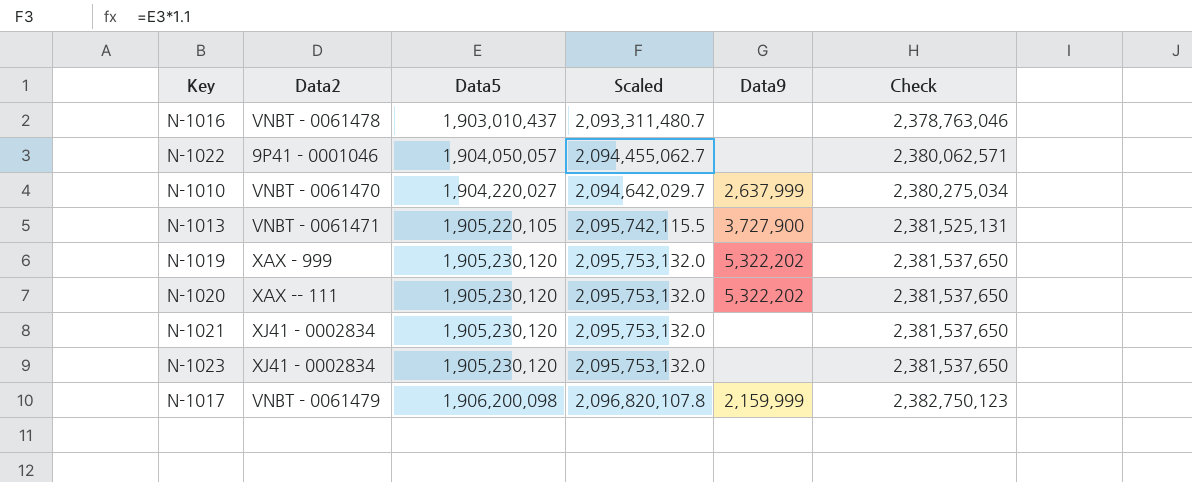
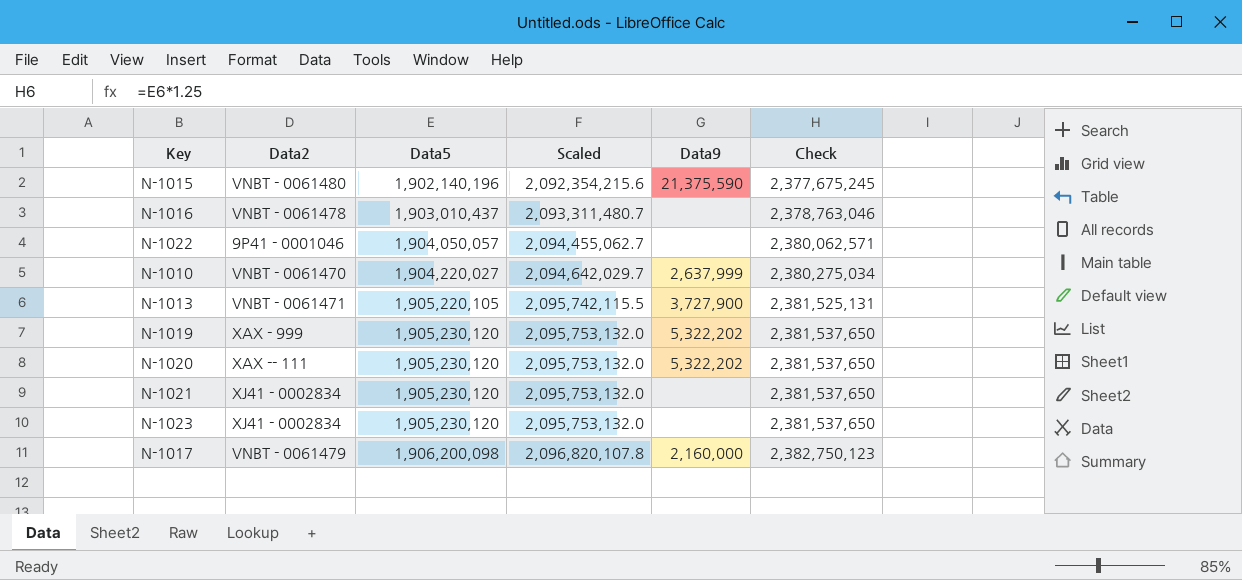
row N-1015: none -> VNBT - 0061480 | 1,902,140,196 | 2,092,354,215.6 | 21,375,590 | 2,377,675,245
N-1017 | Data9: 2,159,999 -> 2,160,000

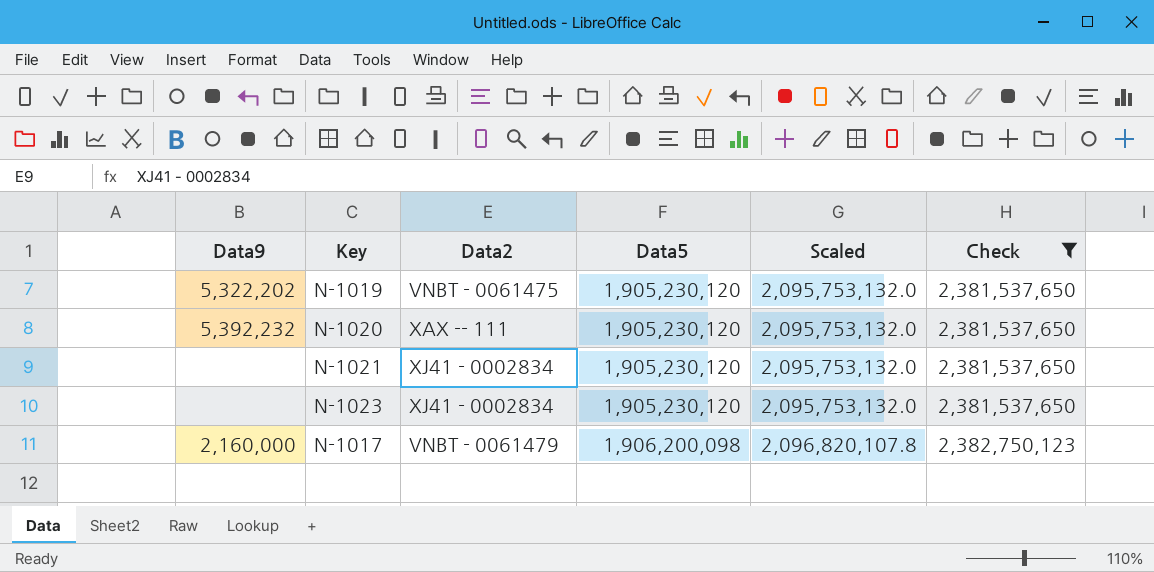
filter: none -> Check >= 2,381,537,650
column Data9 | position: 5 -> 1
N-1019 | Data2: XAX - 999 -> VNBT - 0061475
N-1020 | Data9: 5,322,202 -> 5,392,232

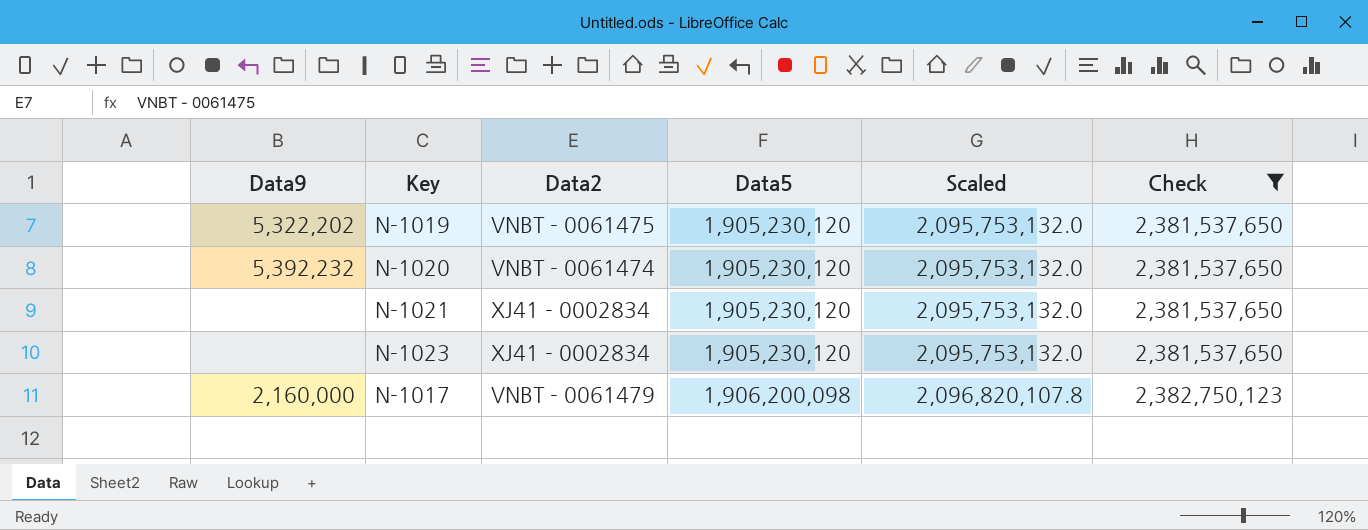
N-1020 | Data2: XAX -- 111 -> VNBT - 0061474

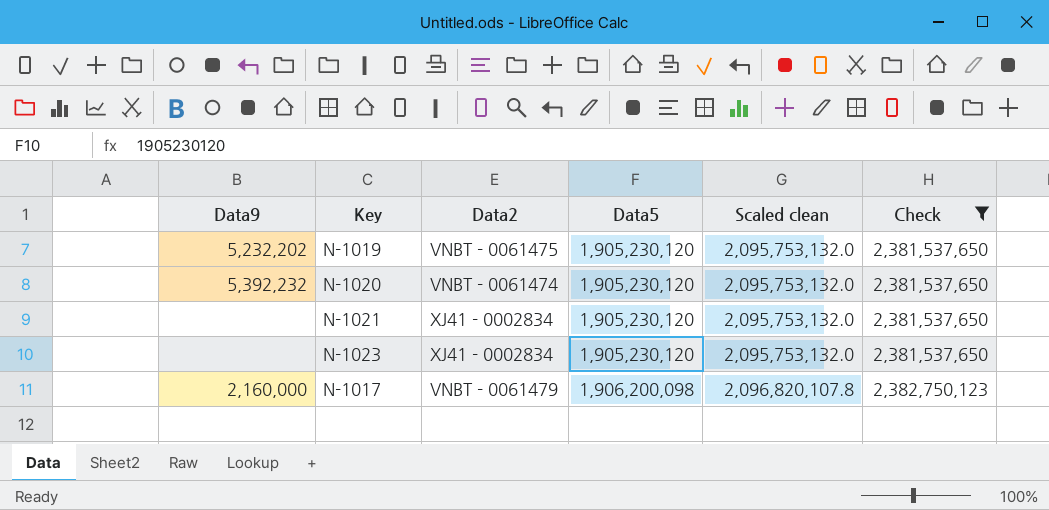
column name: Scaled -> Scaled clean
N-1019 | Data9: 5,322,202 -> 5,232,202

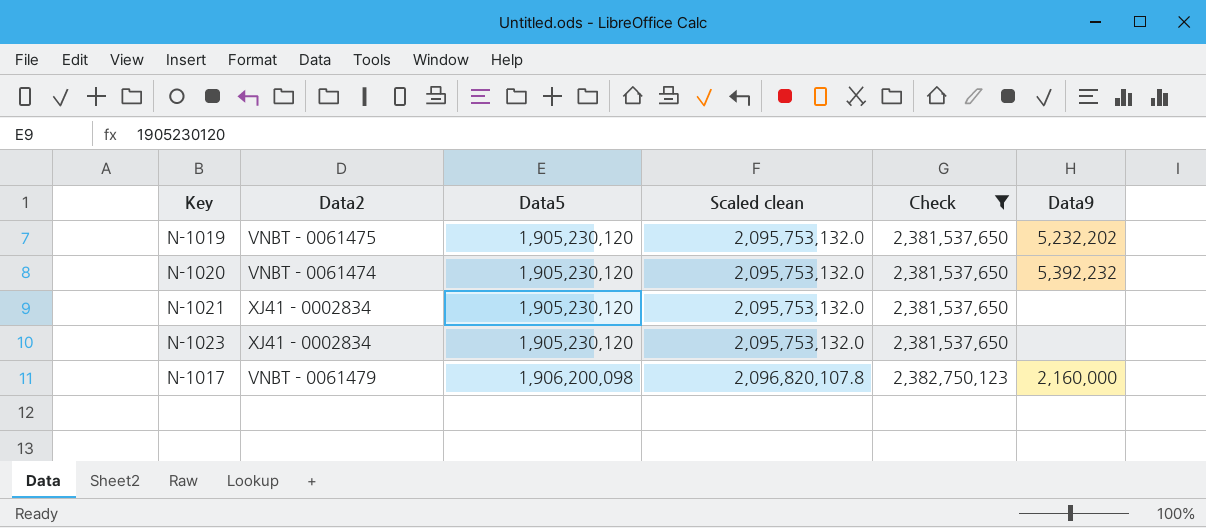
column Data9 | position: 1 -> 6

